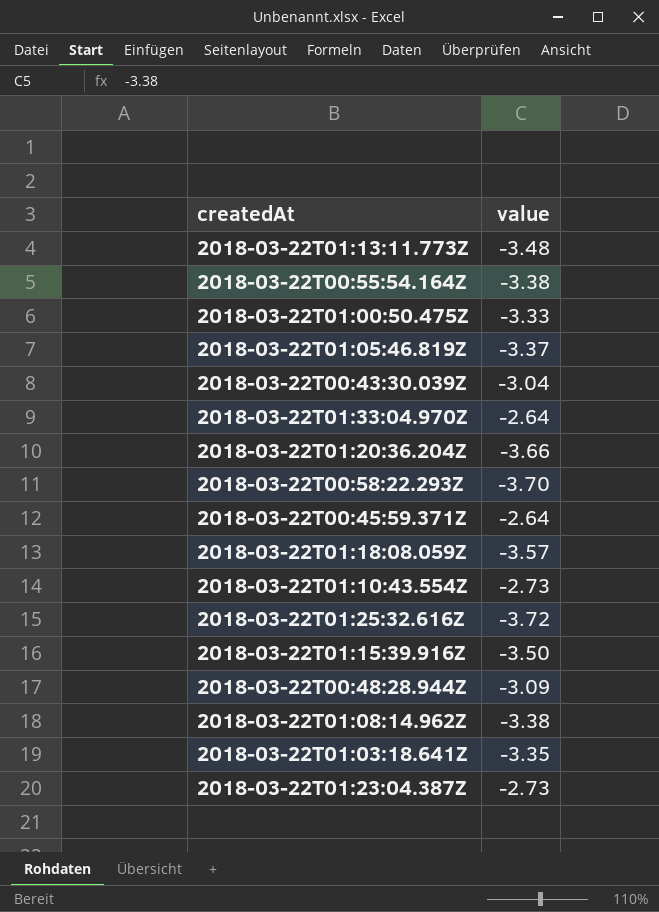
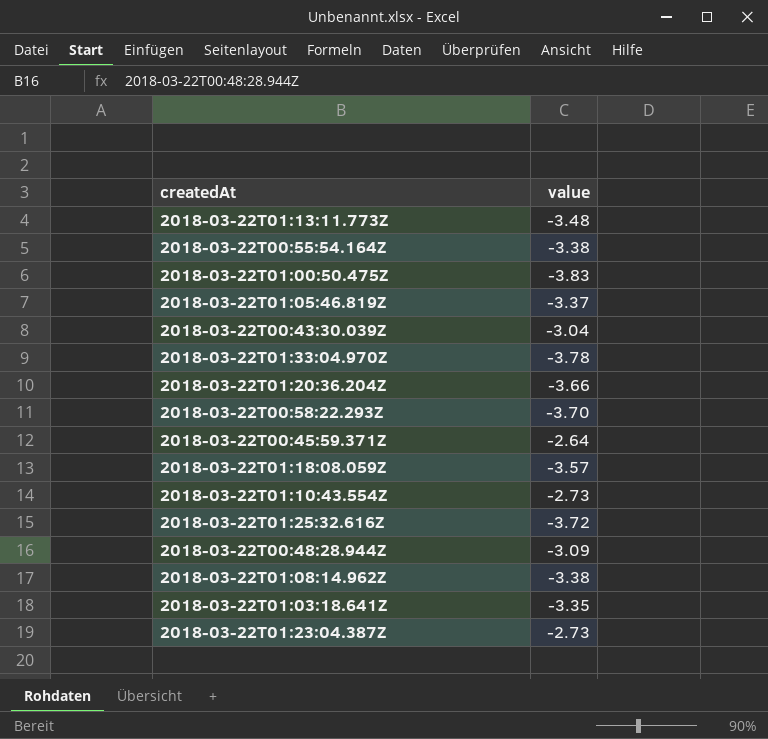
row 2018-03-22T01:15:39.916Z: -3.50 -> none
2018-03-22T01:00:50.475Z | value: -3.33 -> -3.83
2018-03-22T01:33:04.970Z | value: -2.64 -> -3.78

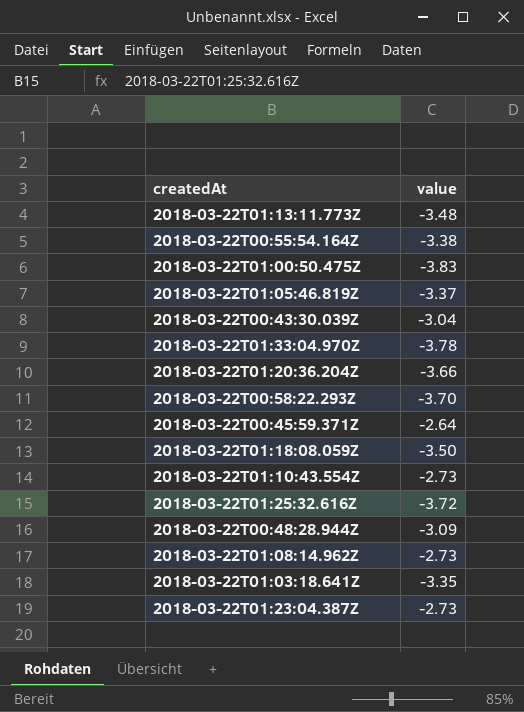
2018-03-22T01:18:08.059Z | value: -3.57 -> -3.50
2018-03-22T01:08:14.962Z | value: -3.38 -> -2.73

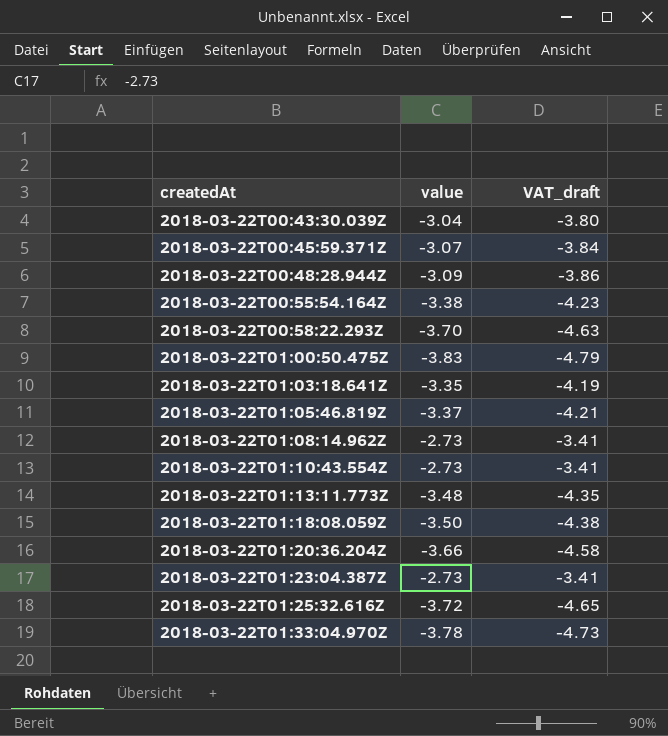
row order: none -> createdAt ascending
column VAT_draft | formula: none -> [value] * 1.25
2018-03-22T00:45:59.371Z | value: -2.64 -> -3.07

